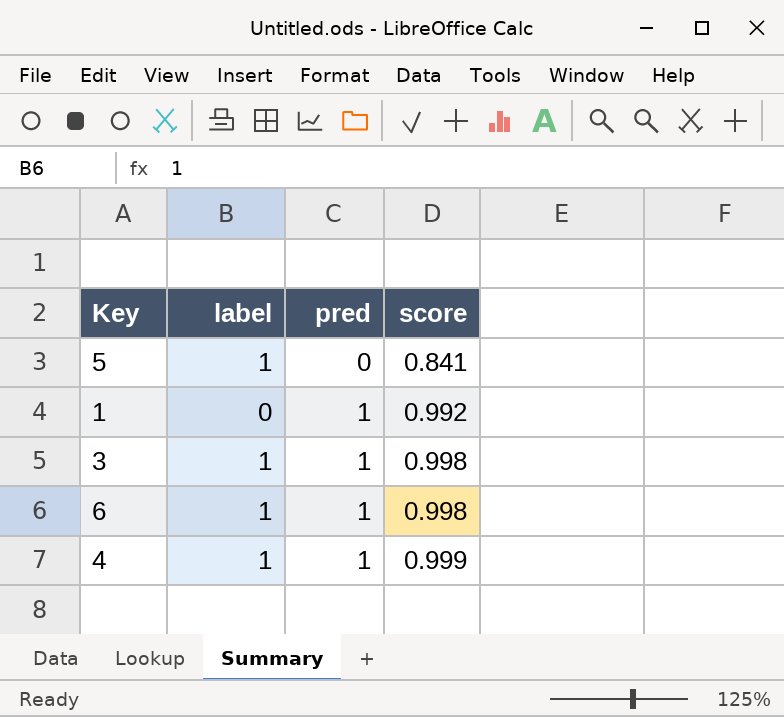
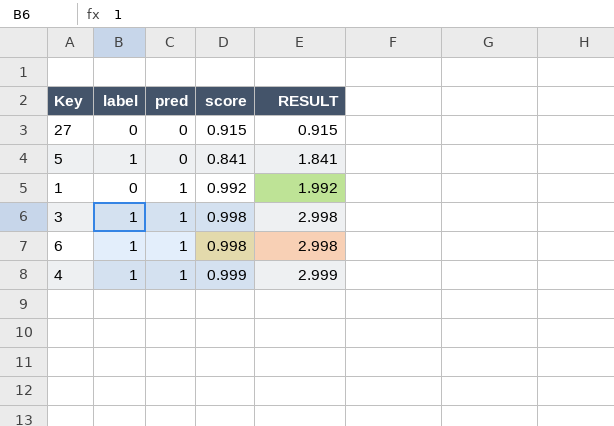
column RESULT | formula: none -> [label] + [pred] + [score]
row 27: none -> 0 | 0 | 0.915 | 0.915

